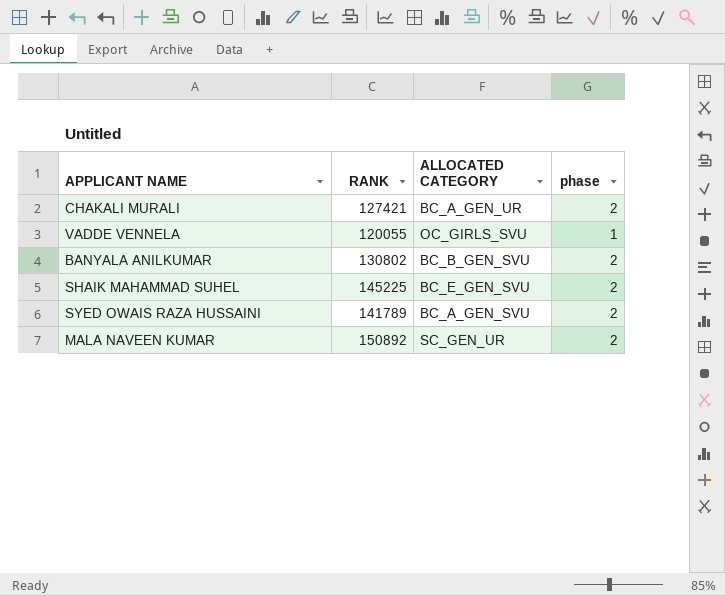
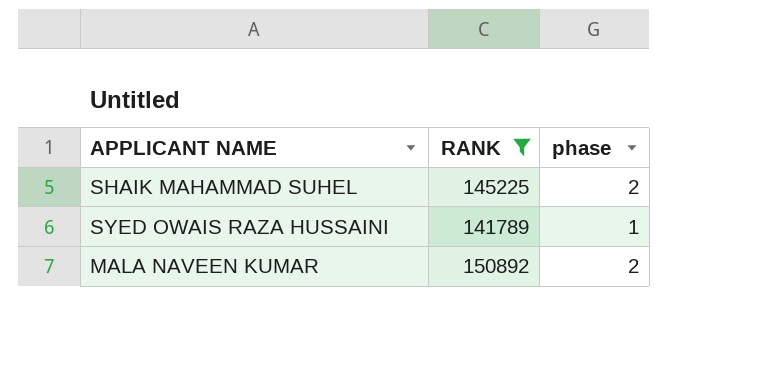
filter: none -> RANK >= 141789
column ALLOCATED CATEGORY | position: 3 -> none
SYED OWAIS RAZA HUSSAINI | phase: 2 -> 1

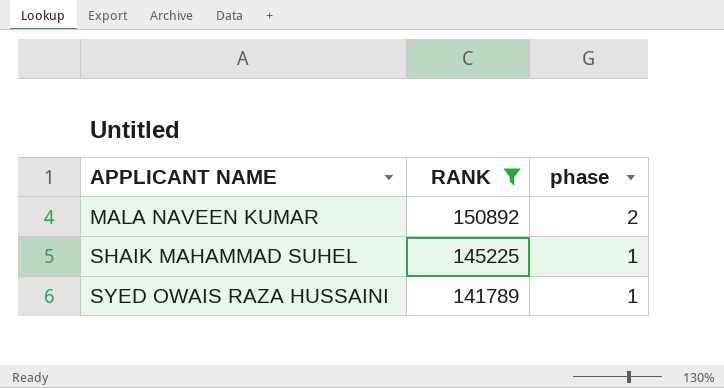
row order: none -> APPLICANT NAME ascending
SHAIK MAHAMMAD SUHEL | phase: 2 -> 1

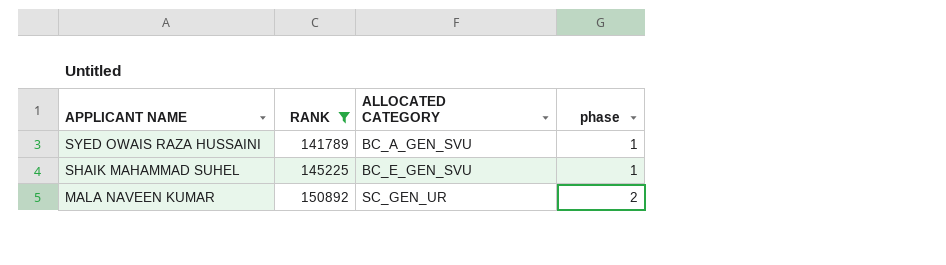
row order: APPLICANT NAME ascending -> APPLICANT NAME descending
column ALLOCATED CATEGORY | position: none -> 3

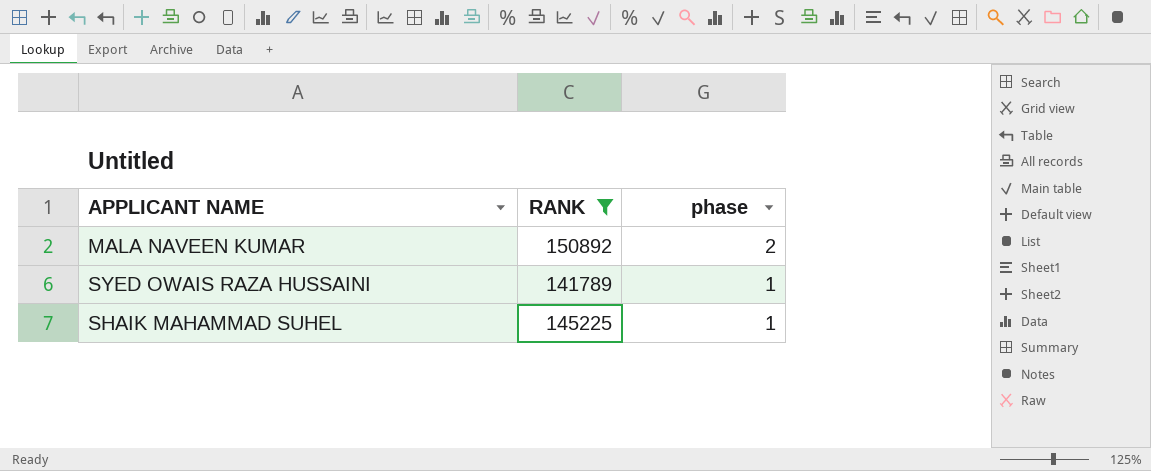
row order: APPLICANT NAME descending -> phase descending
column ALLOCATED CATEGORY | position: 3 -> none

